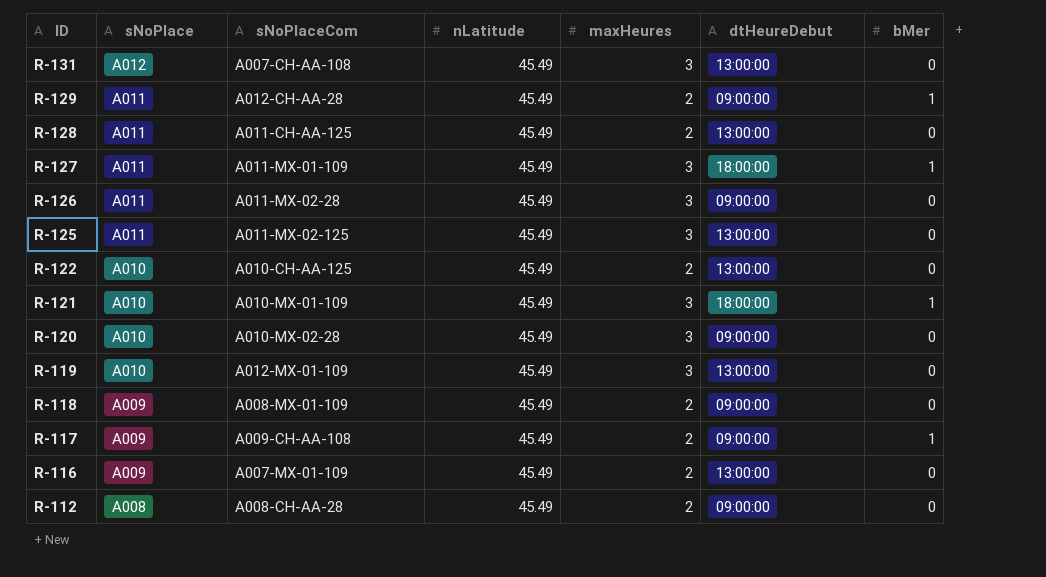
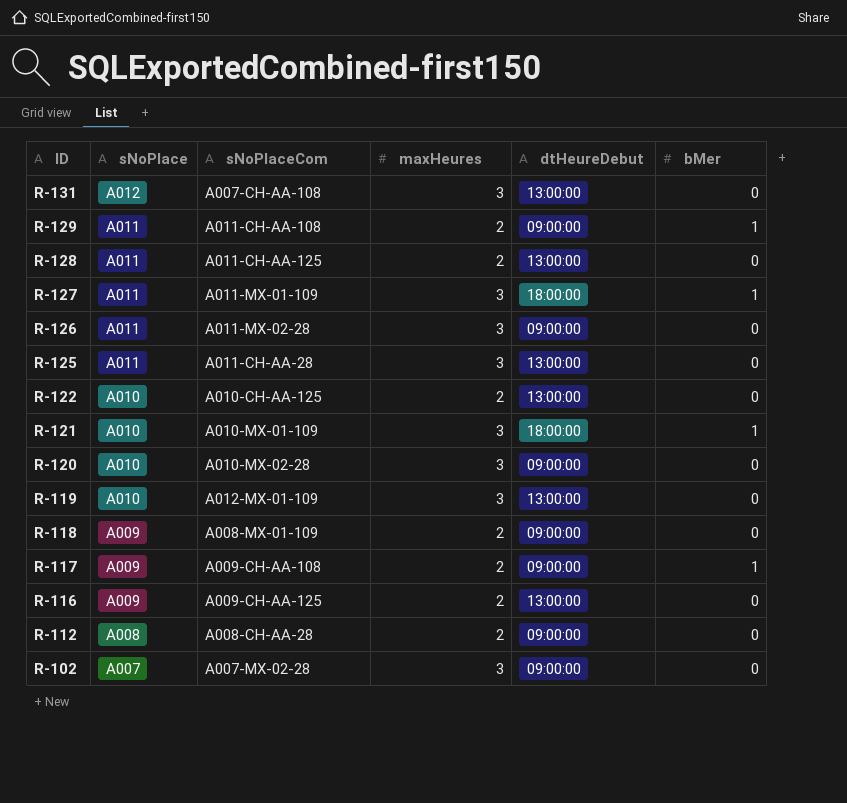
column nLatitude | position: 4 -> none
R-129 | sNoPlaceCom: A012-CH-AA-28 -> A011-CH-AA-108
R-125 | sNoPlaceCom: A011-MX-02-125 -> A011-CH-AA-28
R-116 | sNoPlaceCom: A007-MX-01-109 -> A009-CH-AA-125
row R-102: none -> A007 | A007-MX-02-28 | 3 | 09:00:00 | 0

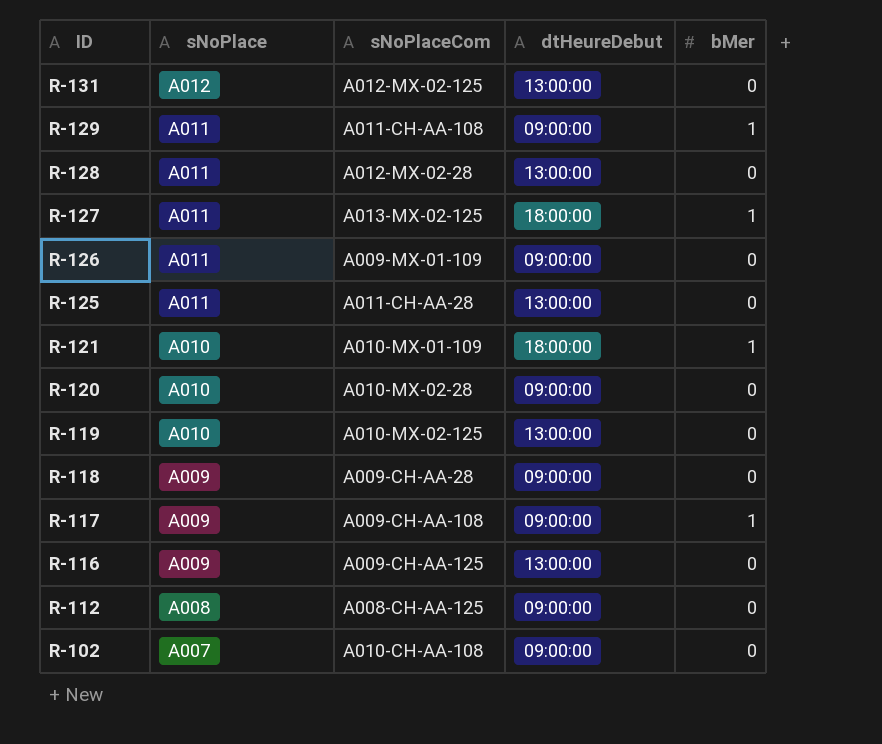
column maxHeures | position: 4 -> none
row R-122: A010 | A010-CH-AA-125 | 2 | 13:00:00 | 0 -> none
R-131 | sNoPlaceCom: A007-CH-AA-108 -> A012-MX-02-125
R-128 | sNoPlaceCom: A011-CH-AA-125 -> A012-MX-02-28
R-127 | sNoPlaceCom: A011-MX-01-109 -> A013-MX-02-125
R-126 | sNoPlaceCom: A011-MX-02-28 -> A009-MX-01-109
R-119 | sNoPlaceCom: A012-MX-01-109 -> A010-MX-02-125
R-118 | sNoPlaceCom: A008-MX-01-109 -> A009-CH-AA-28
R-112 | sNoPlaceCom: A008-CH-AA-28 -> A008-CH-AA-125
R-102 | sNoPlaceCom: A007-MX-02-28 -> A010-CH-AA-108

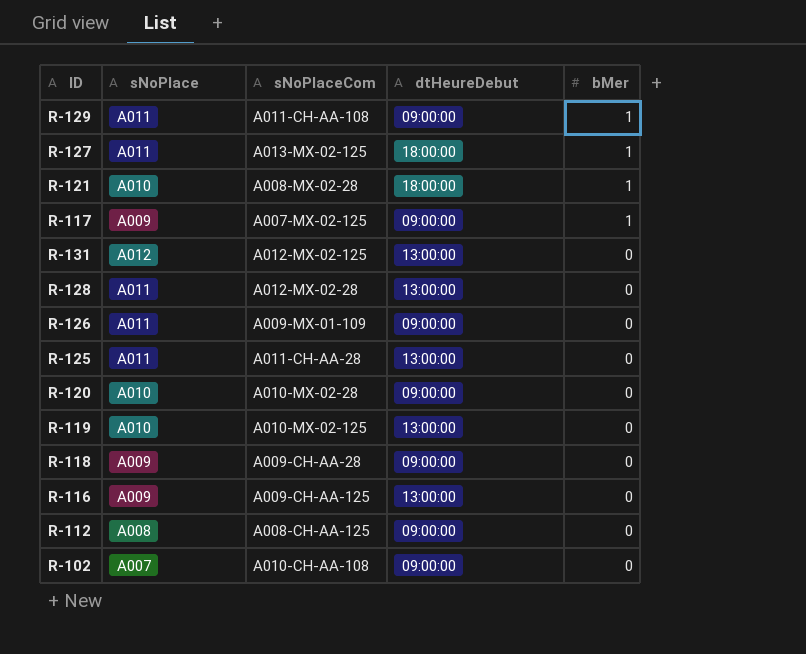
row order: ID descending -> bMer descending
R-121 | sNoPlaceCom: A010-MX-01-109 -> A008-MX-02-28
R-117 | sNoPlaceCom: A009-CH-AA-108 -> A007-MX-02-125

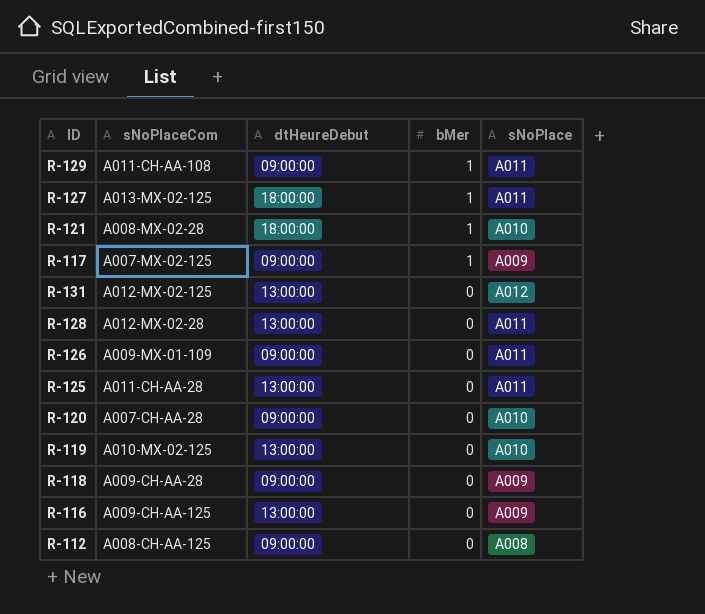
column sNoPlace | position: 2 -> 5
row R-102: A007 | A010-CH-AA-108 | 09:00:00 | 0 -> none
R-120 | sNoPlaceCom: A010-MX-02-28 -> A007-CH-AA-28

